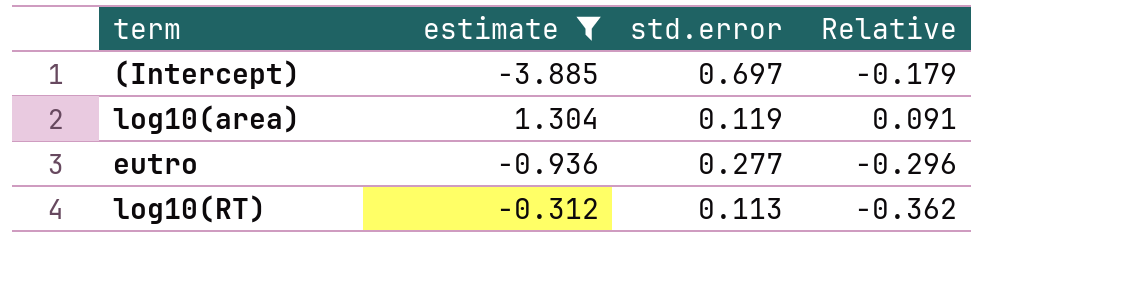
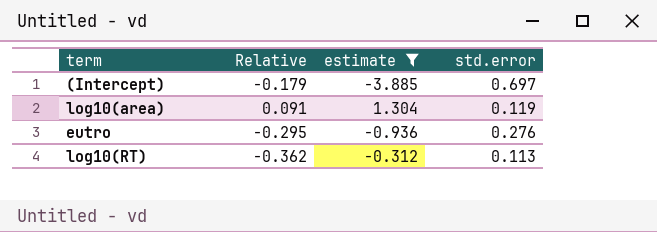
column Relative | position: 4 -> 2
eutro | Relative: -0.296 -> -0.295
eutro | std.error: 0.277 -> 0.276

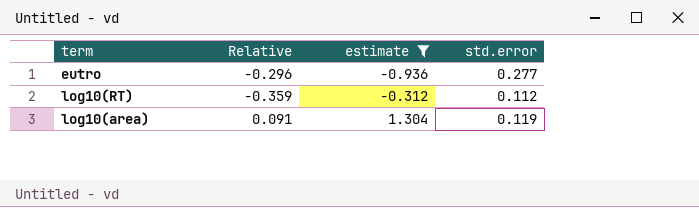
row order: none -> estimate ascending
row (Intercept): -0.179 | -3.885 | 0.697 -> none
eutro | Relative: -0.295 -> -0.296
eutro | std.error: 0.276 -> 0.277
log10(RT) | Relative: -0.362 -> -0.359
log10(RT) | std.error: 0.113 -> 0.112

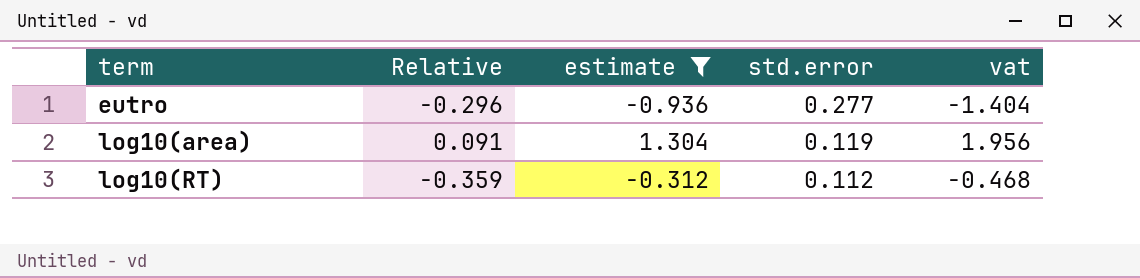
row order: estimate ascending -> term ascending
column vat | formula: none -> [estimate] * 1.5

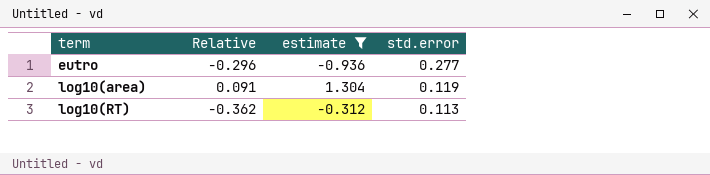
column vat | formula: [estimate] * 1.5 -> none
log10(RT) | Relative: -0.359 -> -0.362
log10(RT) | std.error: 0.112 -> 0.113

